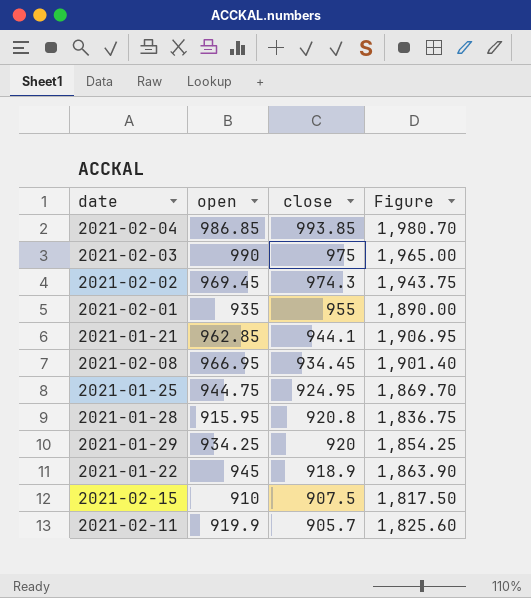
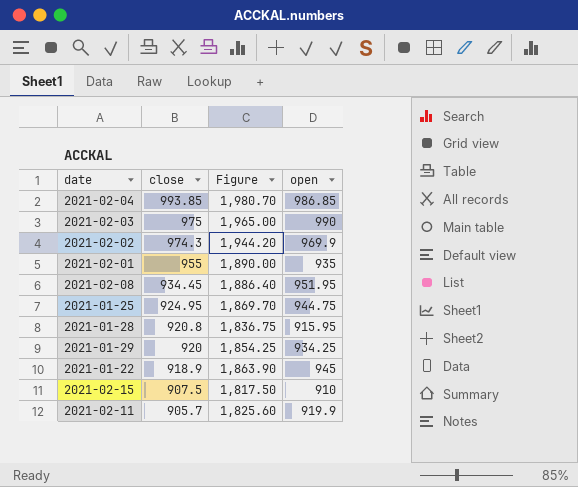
column open | position: 2 -> 4
row 2021-01-21: 962.85 | 944.1 | 1,906.95 -> none
2021-02-02 | Figure: 1,943.75 -> 1,944.20
2021-02-02 | open: 969.45 -> 969.9
2021-02-08 | Figure: 1,901.40 -> 1,886.40
2021-02-08 | open: 966.95 -> 951.95

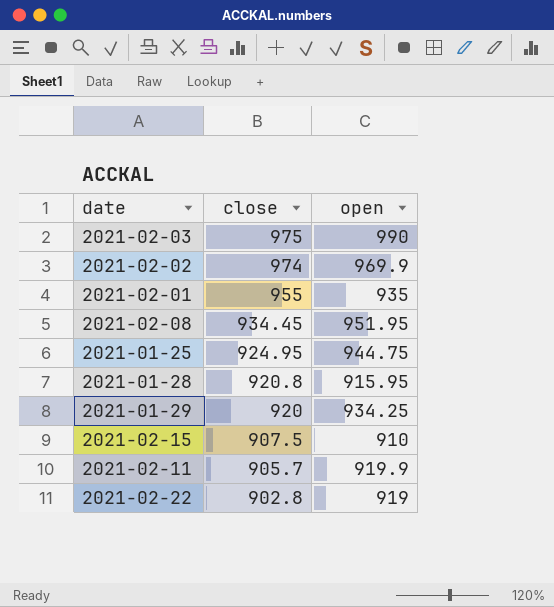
column Figure | formula: [close] + [open] -> none
row 2021-02-04: 993.85 | 1,980.70 | 986.85 -> none
row 2021-01-22: 918.9 | 1,863.90 | 945 -> none
2021-02-02 | close: 974.3 -> 974
row 2021-02-22: none -> 902.8 | 919

